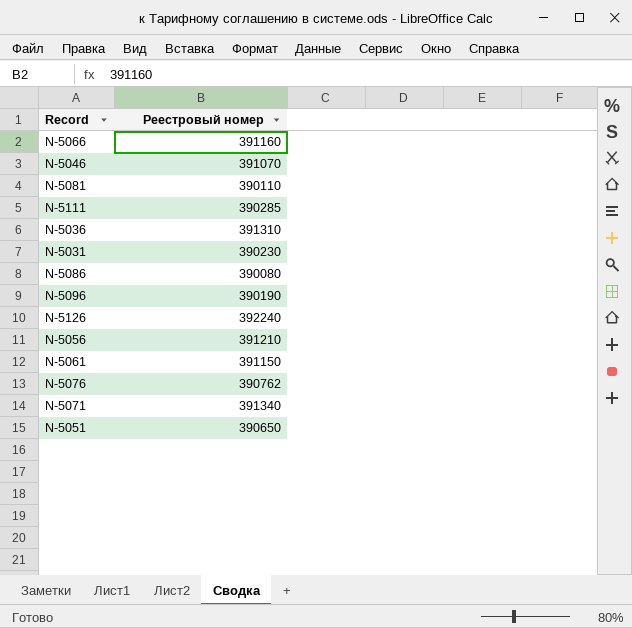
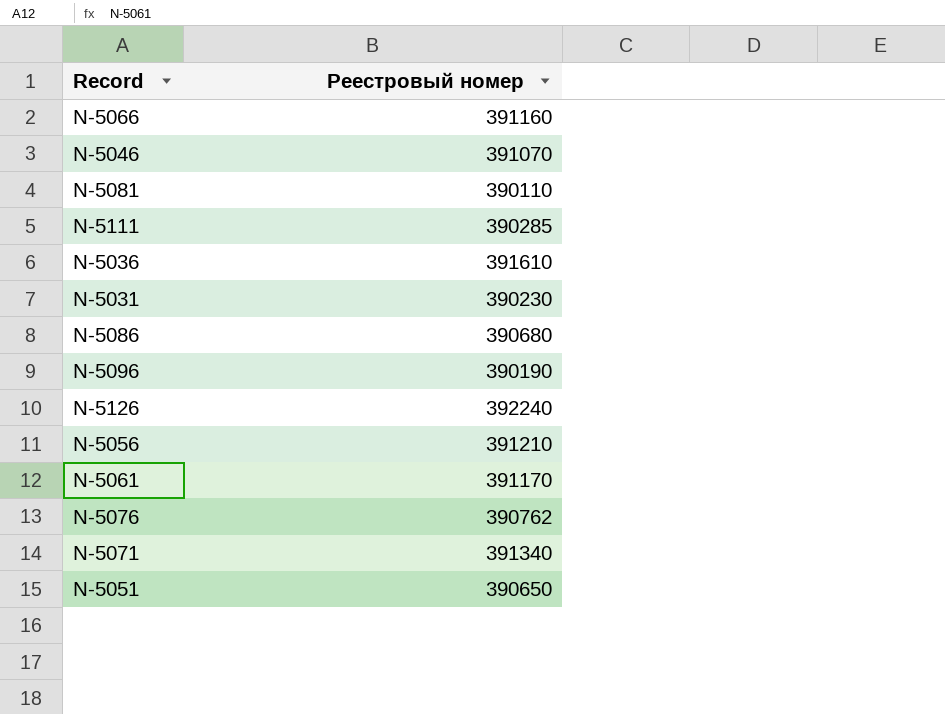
N-5036 | Реестровый номер: 391310 -> 391610
N-5086 | Реестровый номер: 390080 -> 390680
N-5061 | Реестровый номер: 391150 -> 391170

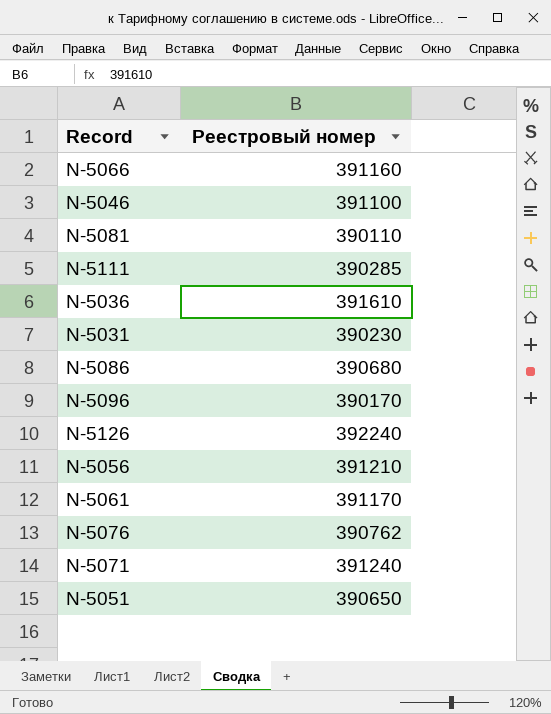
N-5046 | Реестровый номер: 391070 -> 391100
N-5096 | Реестровый номер: 390190 -> 390170
N-5071 | Реестровый номер: 391340 -> 391240

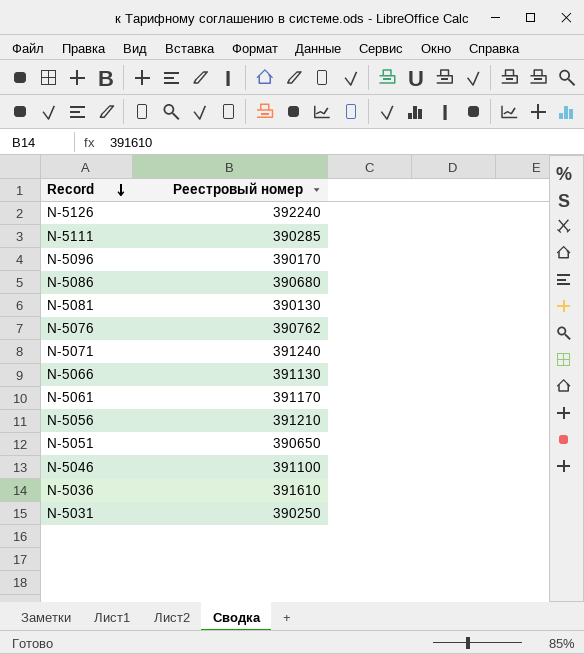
row order: none -> Record descending
N-5081 | Реестровый номер: 390110 -> 390130
N-5066 | Реестровый номер: 391160 -> 391130
N-5031 | Реестровый номер: 390230 -> 390250

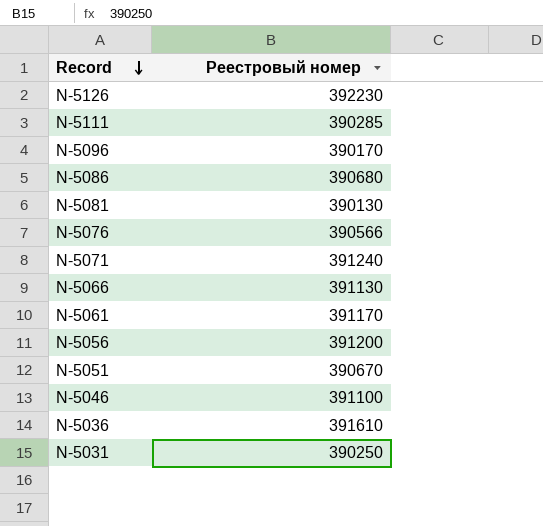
N-5126 | Реестровый номер: 392240 -> 392230
N-5076 | Реестровый номер: 390762 -> 390566
N-5056 | Реестровый номер: 391210 -> 391200
N-5051 | Реестровый номер: 390650 -> 390670

